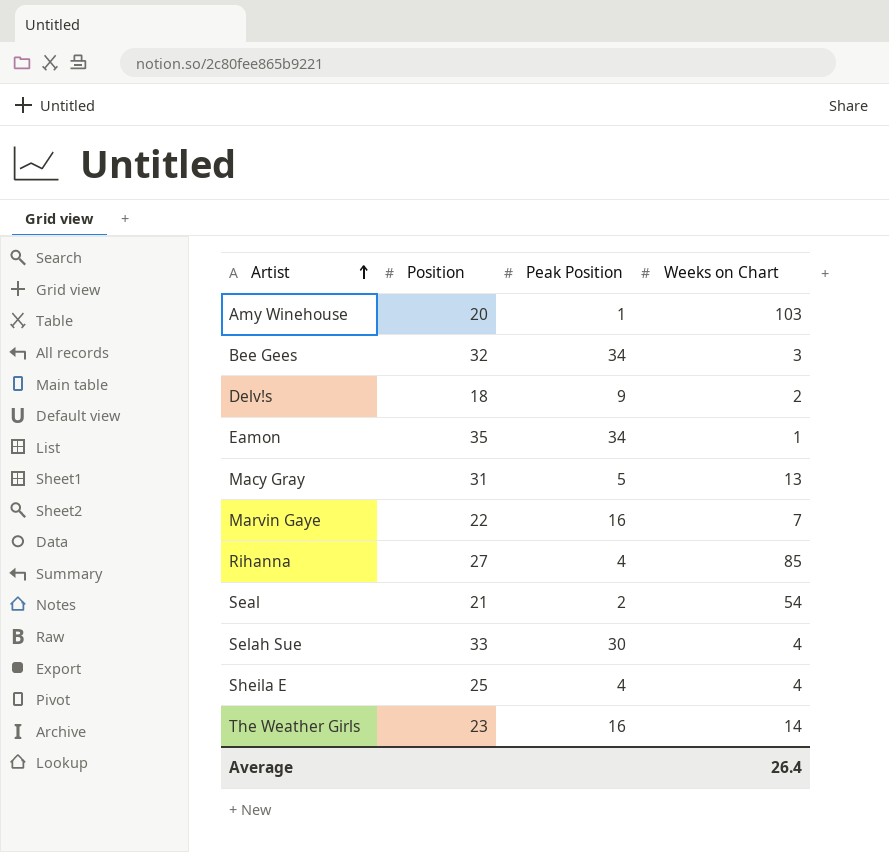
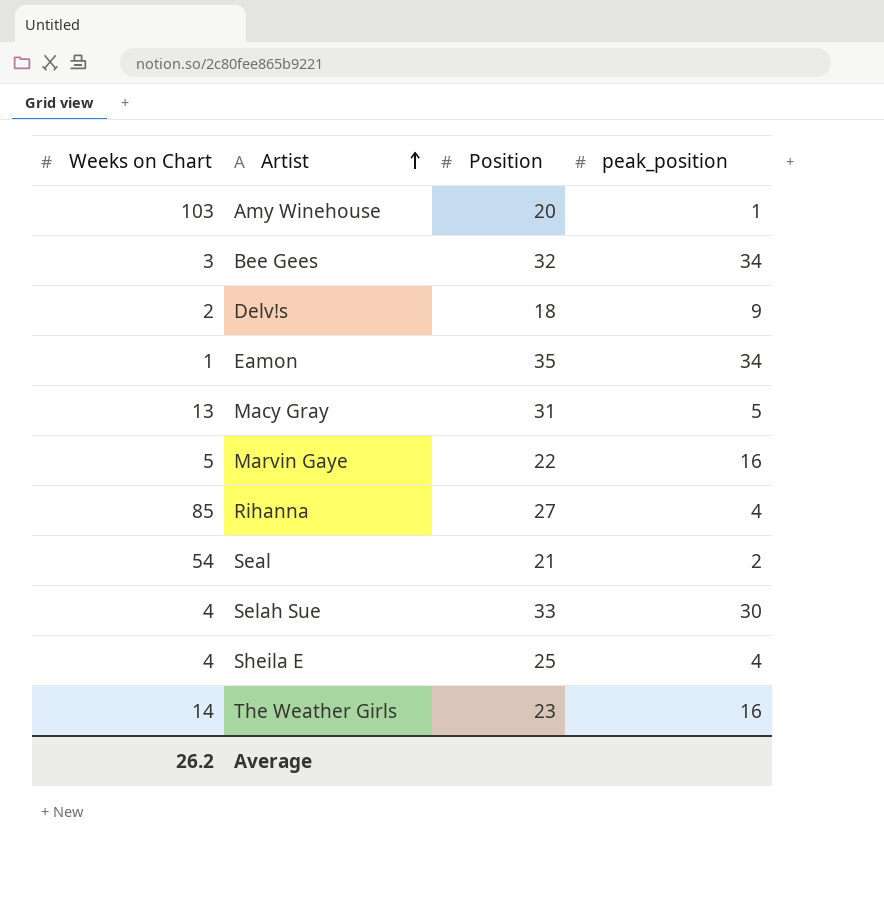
column Weeks on Chart | position: 4 -> 1
column name: Peak Position -> peak_position
Marvin Gaye | Weeks on Chart: 7 -> 5
Average | Weeks on Chart: 26.4 -> 26.2

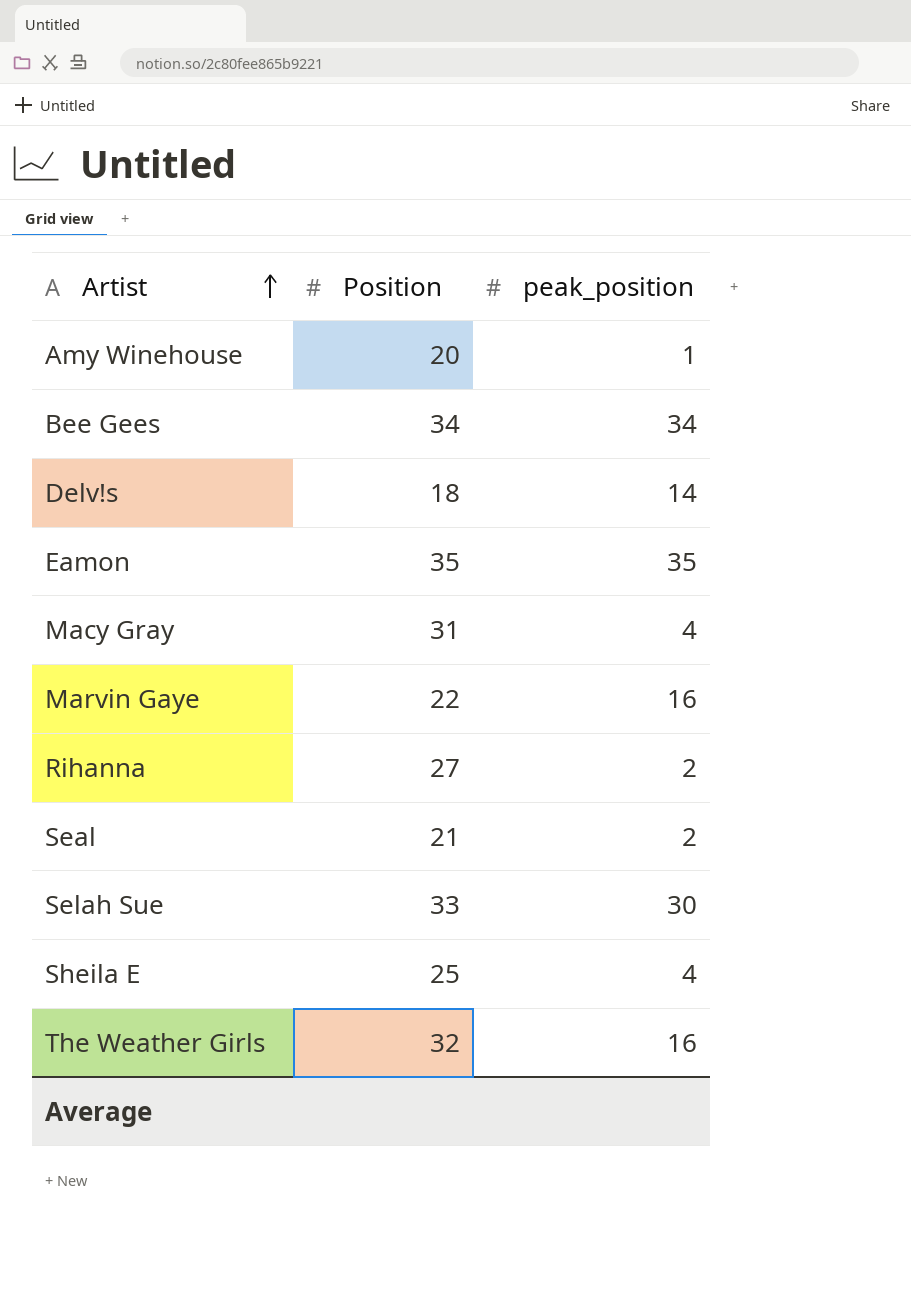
column Weeks on Chart | position: 1 -> none
Bee Gees | Position: 32 -> 34
Delv!s | peak_position: 9 -> 14
Eamon | peak_position: 34 -> 35
Macy Gray | peak_position: 5 -> 4
Rihanna | peak_position: 4 -> 2
The Weather Girls | Position: 23 -> 32

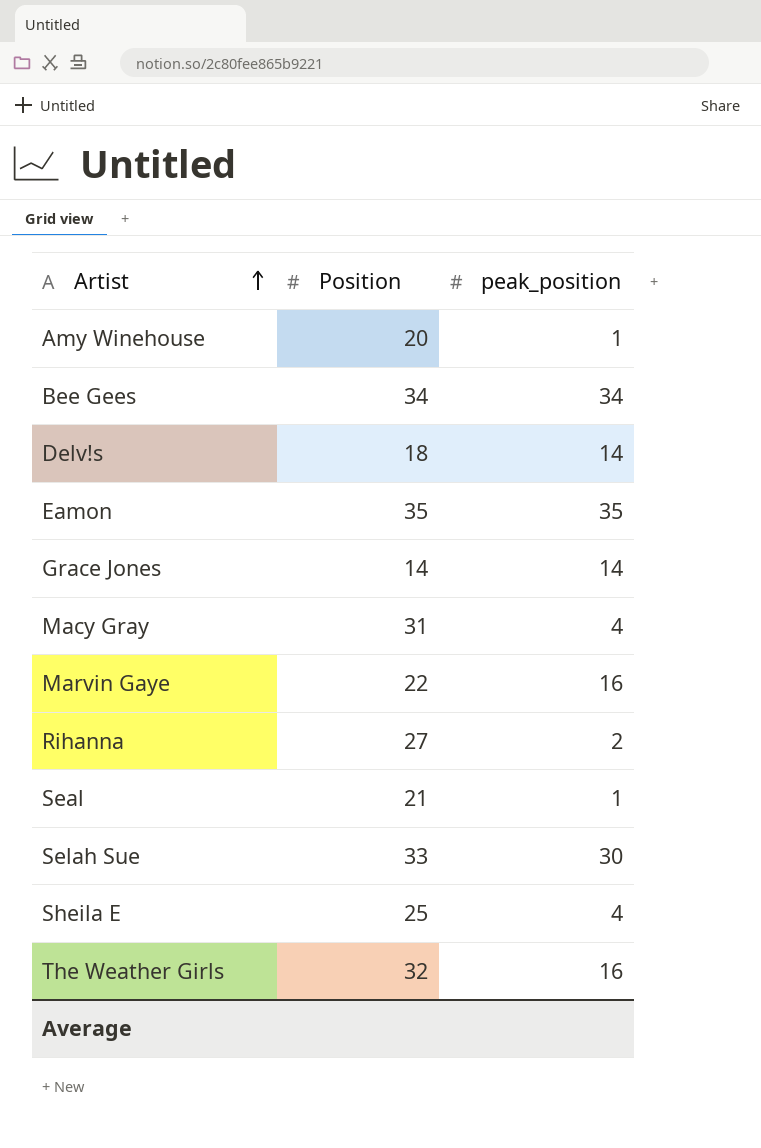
row Grace Jones: none -> 14 | 14
Seal | peak_position: 2 -> 1

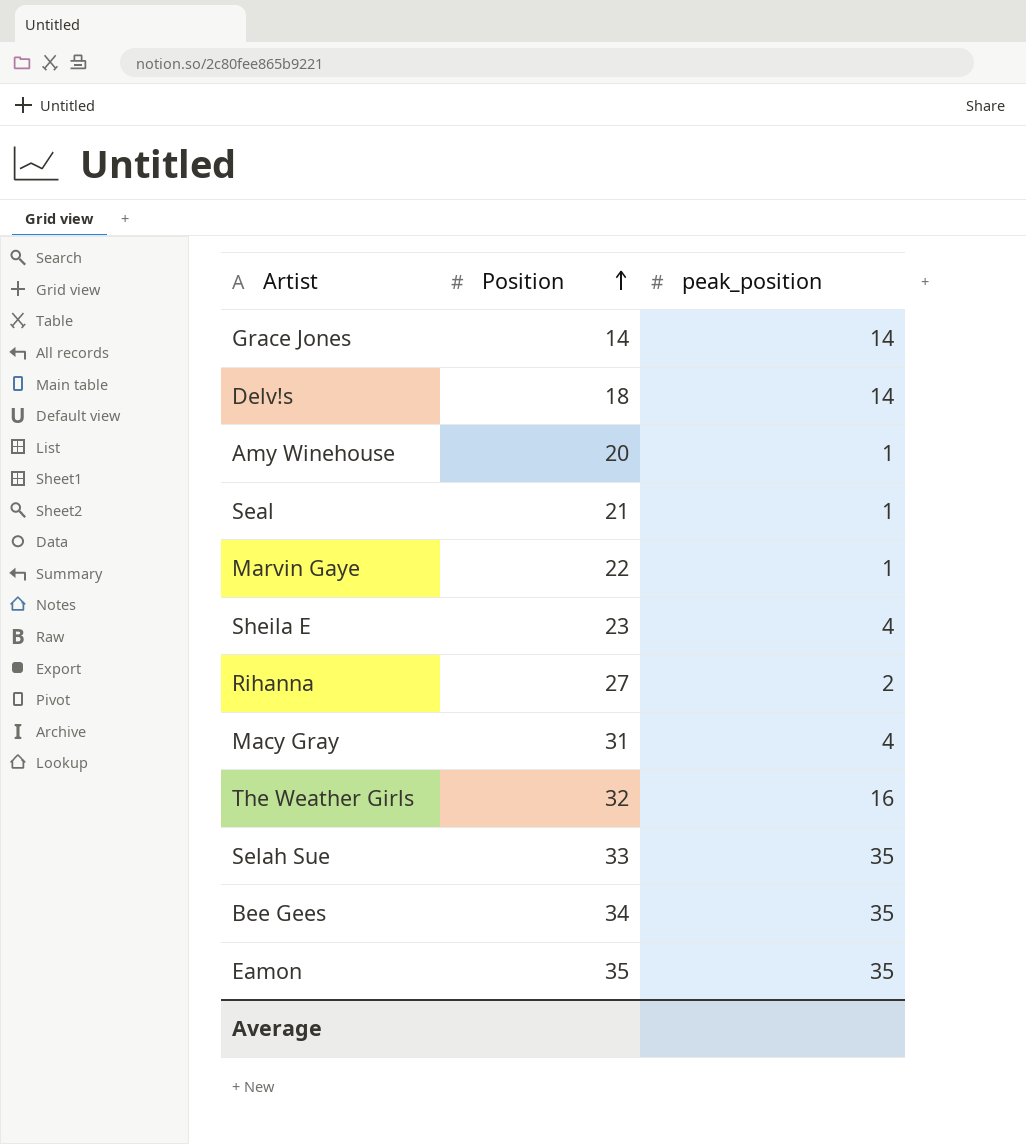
row order: Artist ascending -> Position ascending
Marvin Gaye | peak_position: 16 -> 1
Sheila E | Position: 25 -> 23
Selah Sue | peak_position: 30 -> 35
Bee Gees | peak_position: 34 -> 35

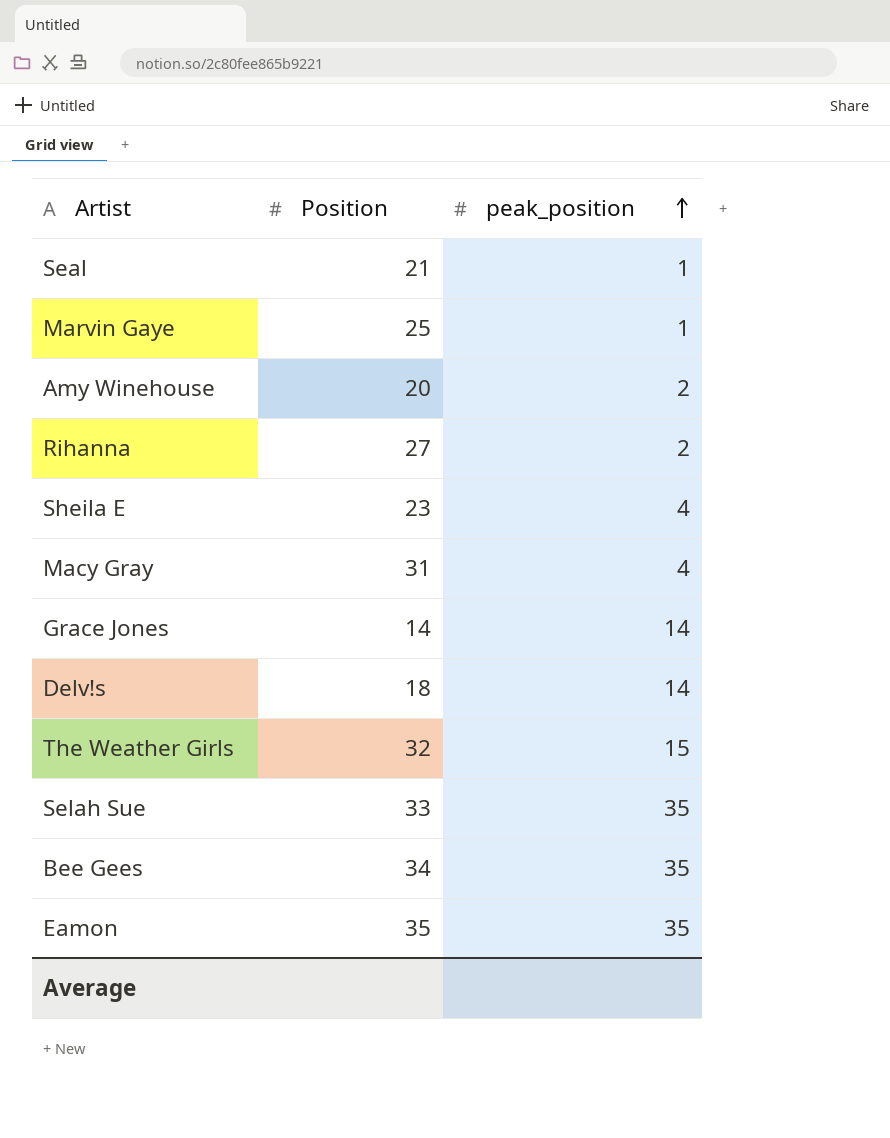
row order: Position ascending -> peak_position ascending
Marvin Gaye | Position: 22 -> 25
Amy Winehouse | peak_position: 1 -> 2
The Weather Girls | peak_position: 16 -> 15

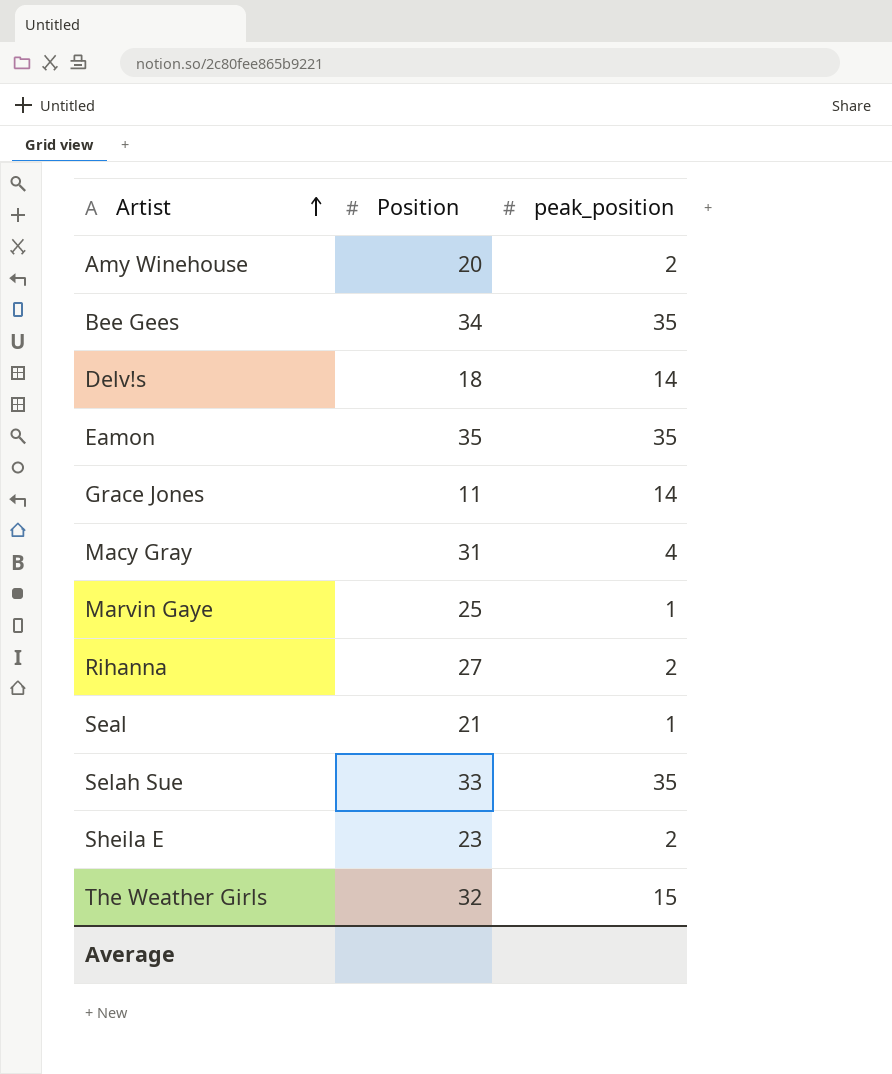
row order: peak_position ascending -> Artist ascending
Grace Jones | Position: 14 -> 11
Sheila E | peak_position: 4 -> 2

